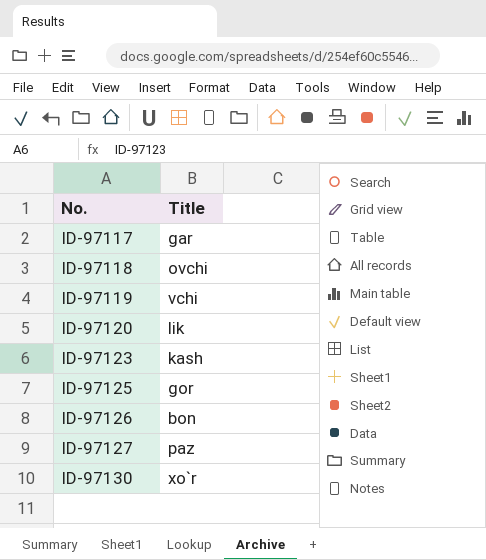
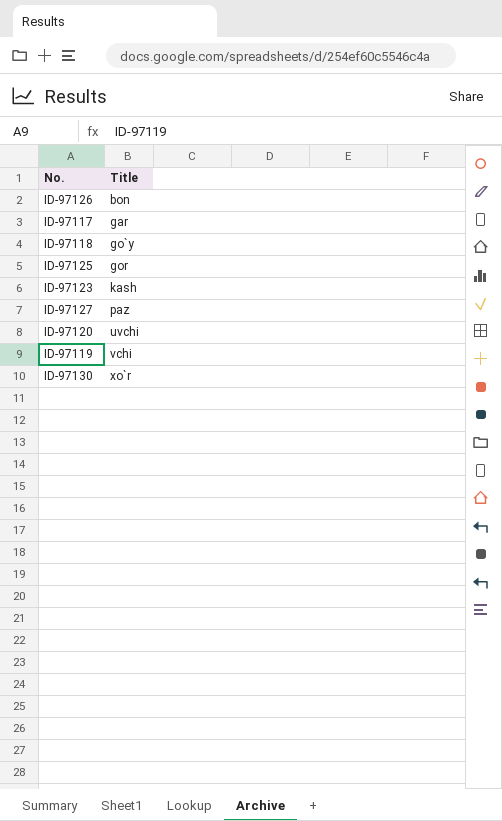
row order: No. ascending -> Title ascending
ID-97118 | Title: ovchi -> go`y
ID-97120 | Title: lik -> uvchi

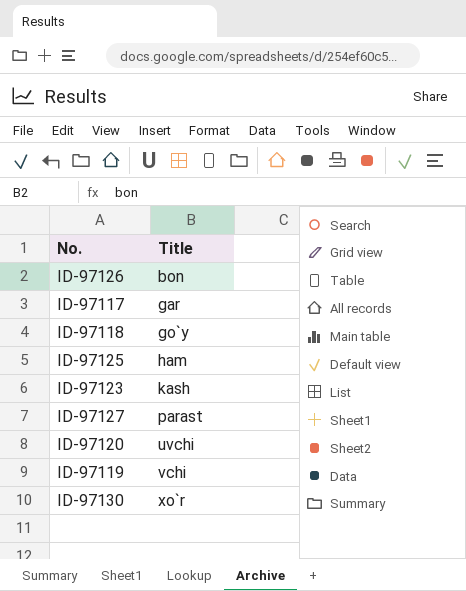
ID-97125 | Title: gor -> ham
ID-97127 | Title: paz -> parast

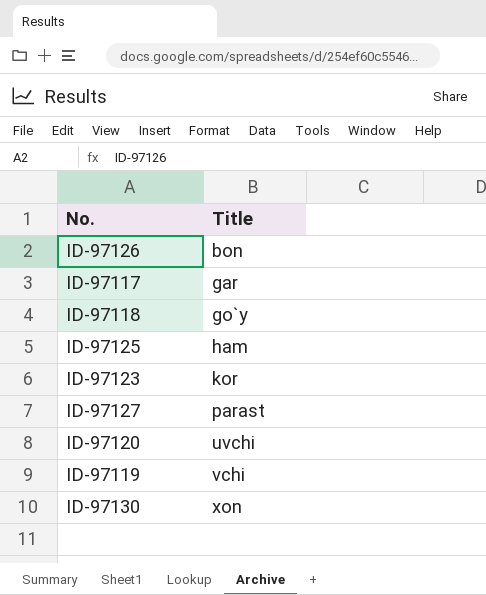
ID-97123 | Title: kash -> kor
ID-97130 | Title: xo`r -> xon

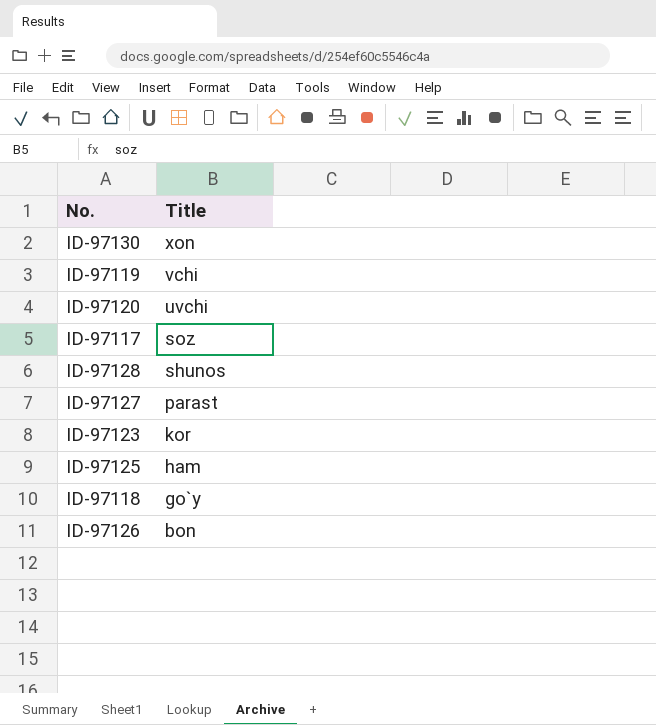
row order: Title ascending -> Title descending
ID-97117 | Title: gar -> soz
row ID-97128: none -> shunos

